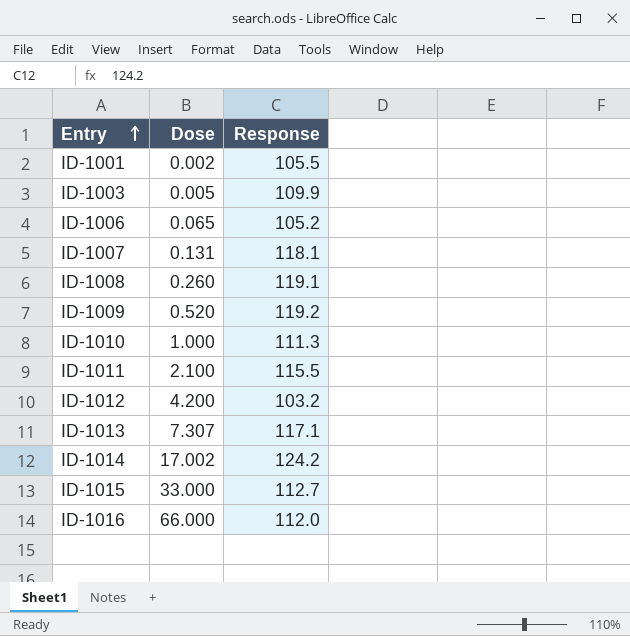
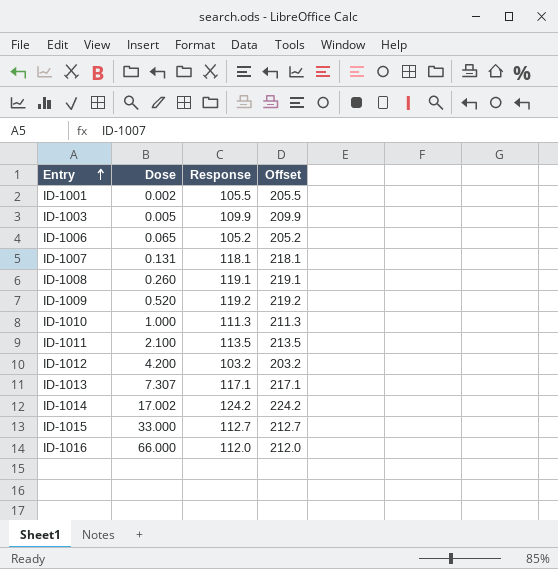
column Offset | formula: none -> [Response] + 100
ID-1011 | Response: 115.5 -> 113.5

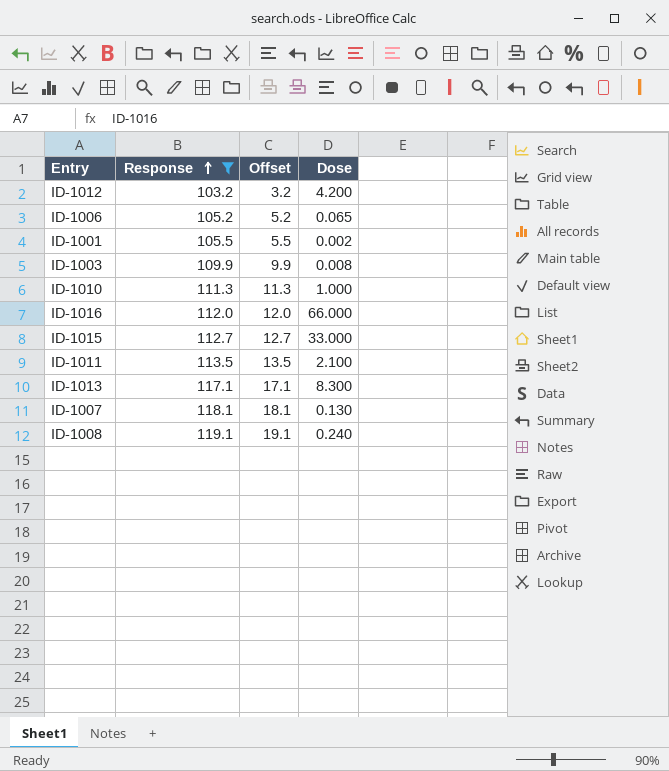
filter: none -> Response <= 119.1
row order: Entry ascending -> Response ascending
column Offset | formula: [Response] + 100 -> [Response] - 100
column Dose | position: 2 -> 4
ID-1003 | Dose: 0.005 -> 0.008
ID-1013 | Dose: 7.307 -> 8.300
ID-1007 | Dose: 0.131 -> 0.130
ID-1008 | Dose: 0.260 -> 0.240

